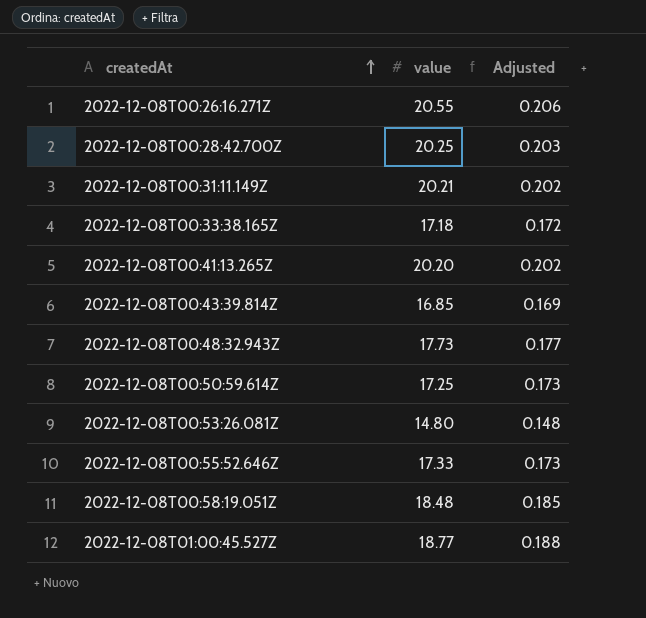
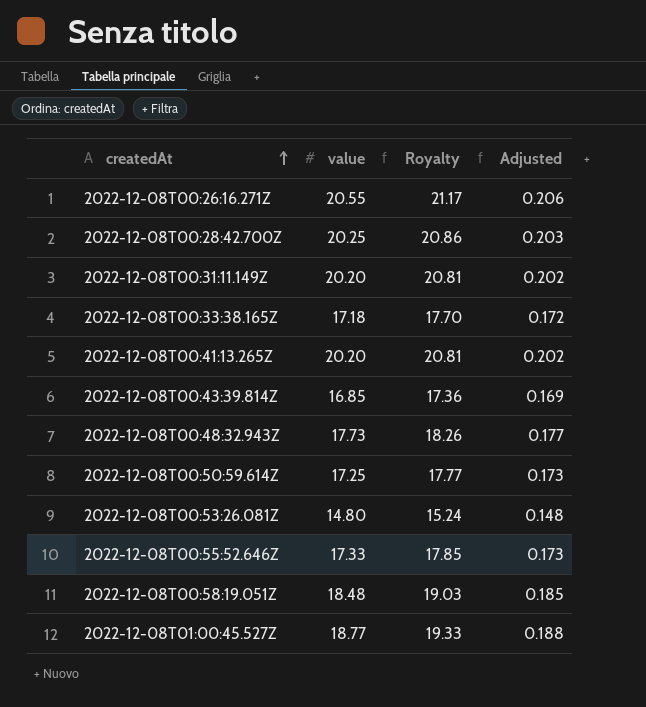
column Royalty | formula: none -> [value] * 1.03
2022-12-08T00:31:11.149Z | value: 20.21 -> 20.20

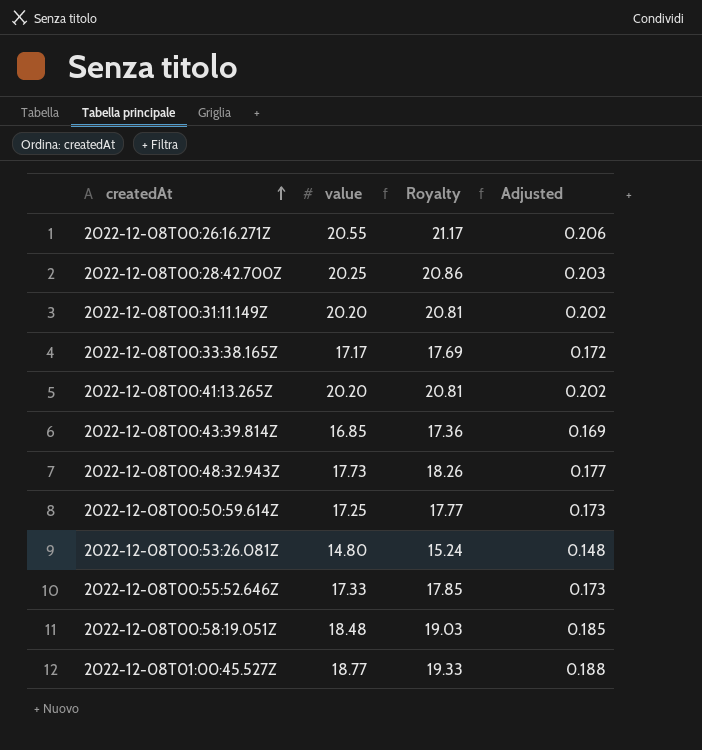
2022-12-08T00:33:38.165Z | value: 17.18 -> 17.17
2022-12-08T00:33:38.165Z | Royalty: 17.70 -> 17.69

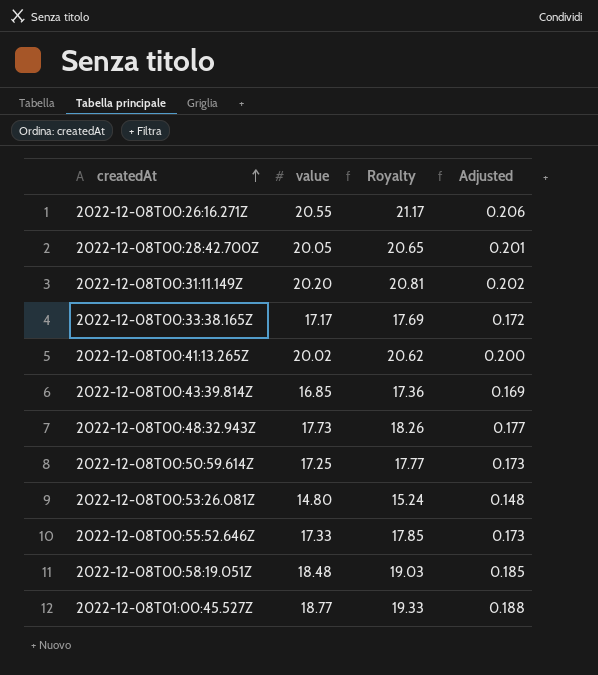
2022-12-08T00:28:42.700Z | value: 20.25 -> 20.05
2022-12-08T00:28:42.700Z | Royalty: 20.86 -> 20.65
2022-12-08T00:28:42.700Z | Adjusted: 0.203 -> 0.201
2022-12-08T00:41:13.265Z | value: 20.20 -> 20.02
2022-12-08T00:41:13.265Z | Royalty: 20.81 -> 20.62
2022-12-08T00:41:13.265Z | Adjusted: 0.202 -> 0.200

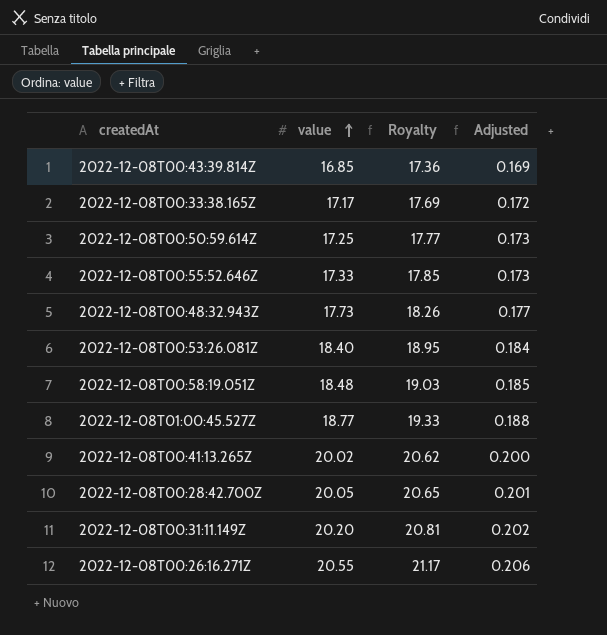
row order: createdAt ascending -> value ascending
2022-12-08T00:53:26.081Z | value: 14.80 -> 18.40
2022-12-08T00:53:26.081Z | Royalty: 15.24 -> 18.95
2022-12-08T00:53:26.081Z | Adjusted: 0.148 -> 0.184

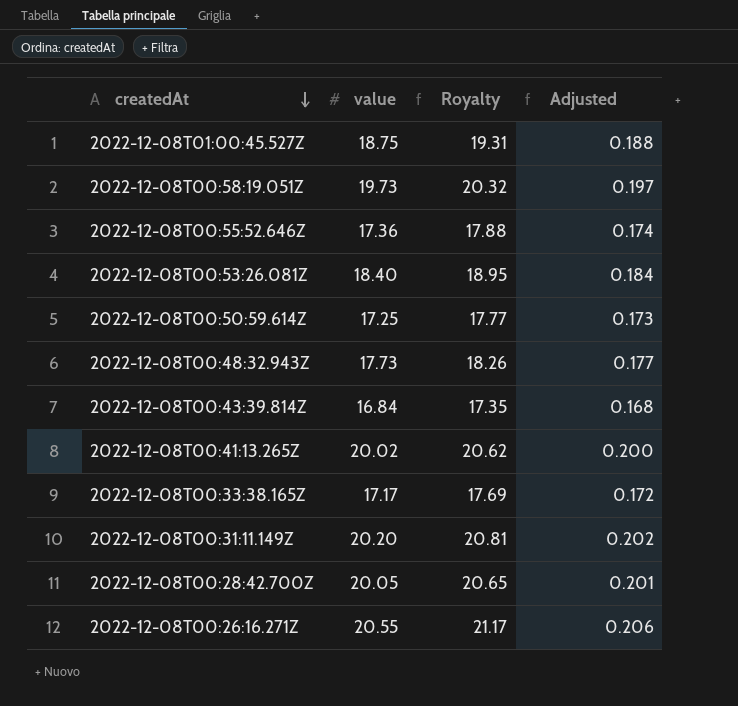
row order: value ascending -> createdAt descending
2022-12-08T01:00:45.527Z | value: 18.77 -> 18.75
2022-12-08T01:00:45.527Z | Royalty: 19.33 -> 19.31
2022-12-08T00:58:19.051Z | value: 18.48 -> 19.73
2022-12-08T00:58:19.051Z | Royalty: 19.03 -> 20.32
2022-12-08T00:58:19.051Z | Adjusted: 0.185 -> 0.197
2022-12-08T00:55:52.646Z | value: 17.33 -> 17.36
2022-12-08T00:55:52.646Z | Royalty: 17.85 -> 17.88
2022-12-08T00:55:52.646Z | Adjusted: 0.173 -> 0.174
2022-12-08T00:43:39.814Z | value: 16.85 -> 16.84
2022-12-08T00:43:39.814Z | Royalty: 17.36 -> 17.35
2022-12-08T00:43:39.814Z | Adjusted: 0.169 -> 0.168

